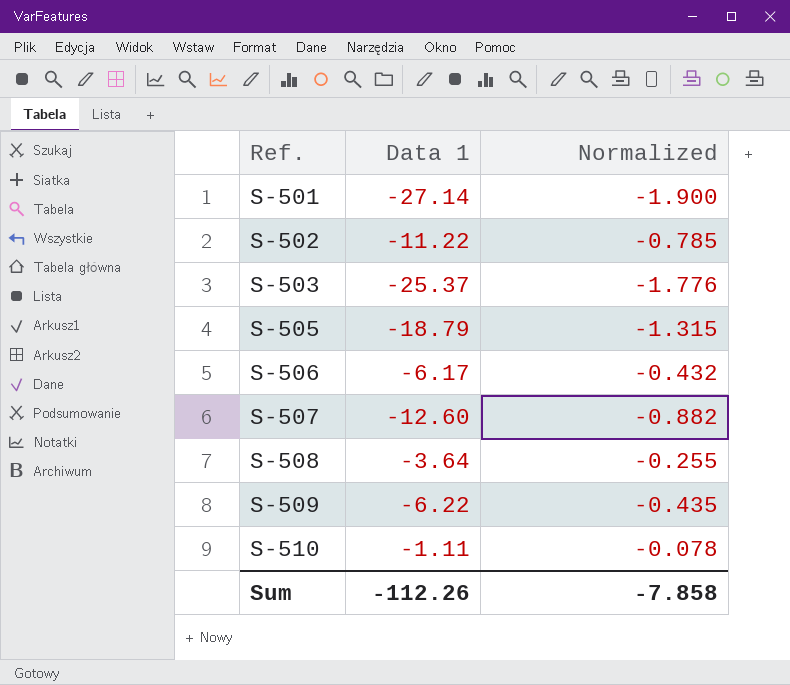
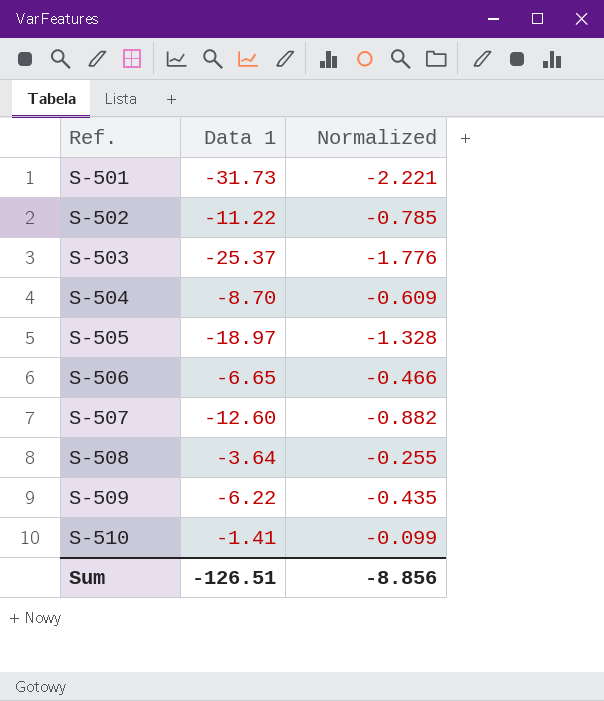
S-501 | Data 1: -27.14 -> -31.73
S-501 | Normalized: -1.900 -> -2.221
row S-504: none -> -8.70 | -0.609
S-505 | Data 1: -18.79 -> -18.97
S-505 | Normalized: -1.315 -> -1.328
S-506 | Data 1: -6.17 -> -6.65
S-506 | Normalized: -0.432 -> -0.466
S-510 | Data 1: -1.11 -> -1.41
S-510 | Normalized: -0.078 -> -0.099
Sum | Data 1: -112.26 -> -126.51
Sum | Normalized: -7.858 -> -8.856

